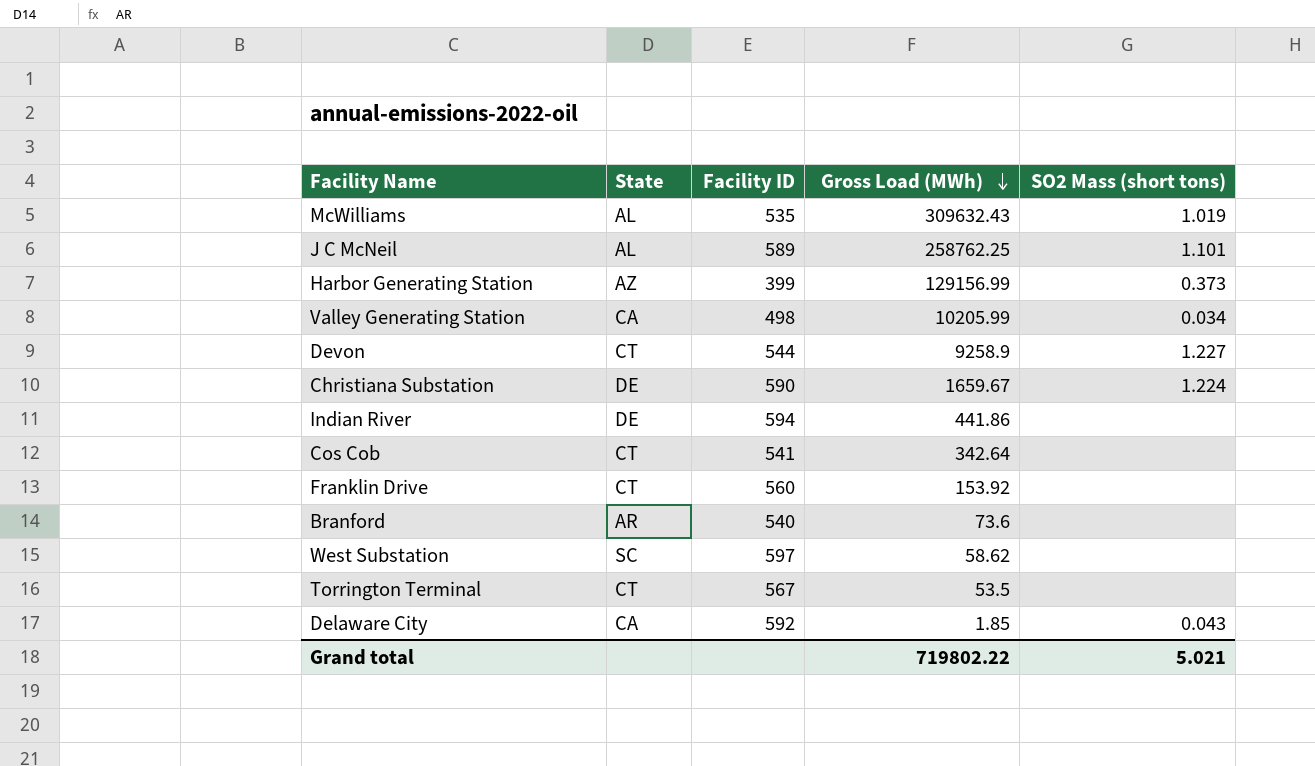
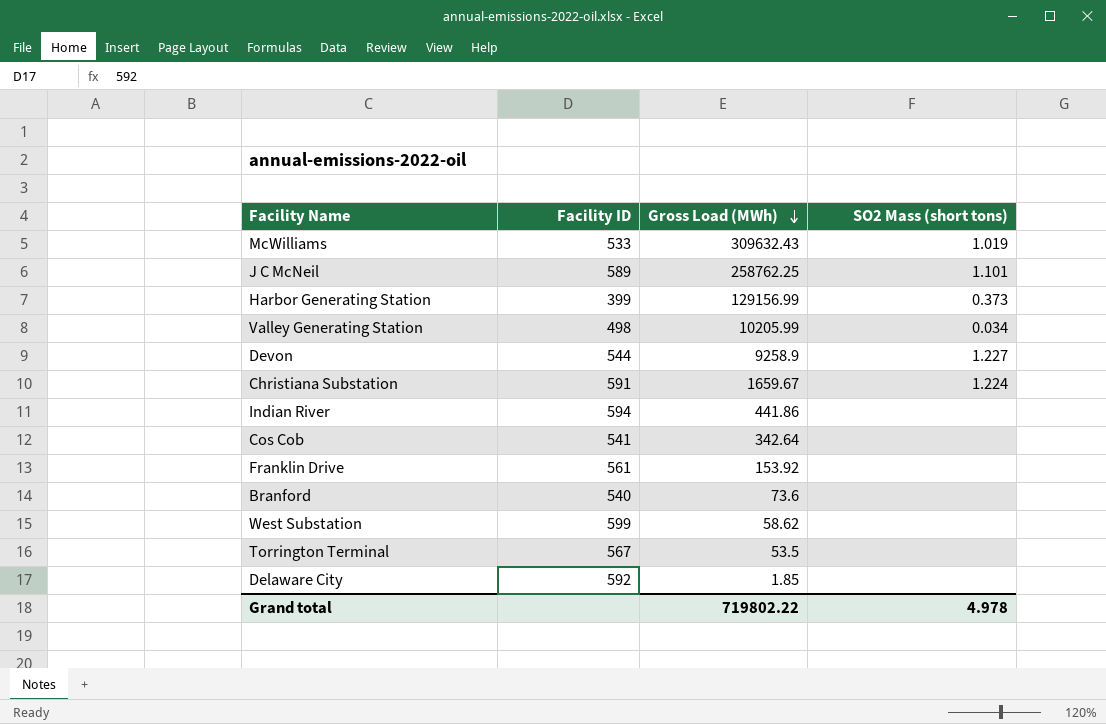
column State | position: 2 -> none
McWilliams | Facility ID: 535 -> 533
Christiana Substation | Facility ID: 590 -> 591
Franklin Drive | Facility ID: 560 -> 561
West Substation | Facility ID: 597 -> 599
Delaware City | SO2 Mass (short tons): 0.043 -> none
Grand total | SO2 Mass (short tons): 5.021 -> 4.978

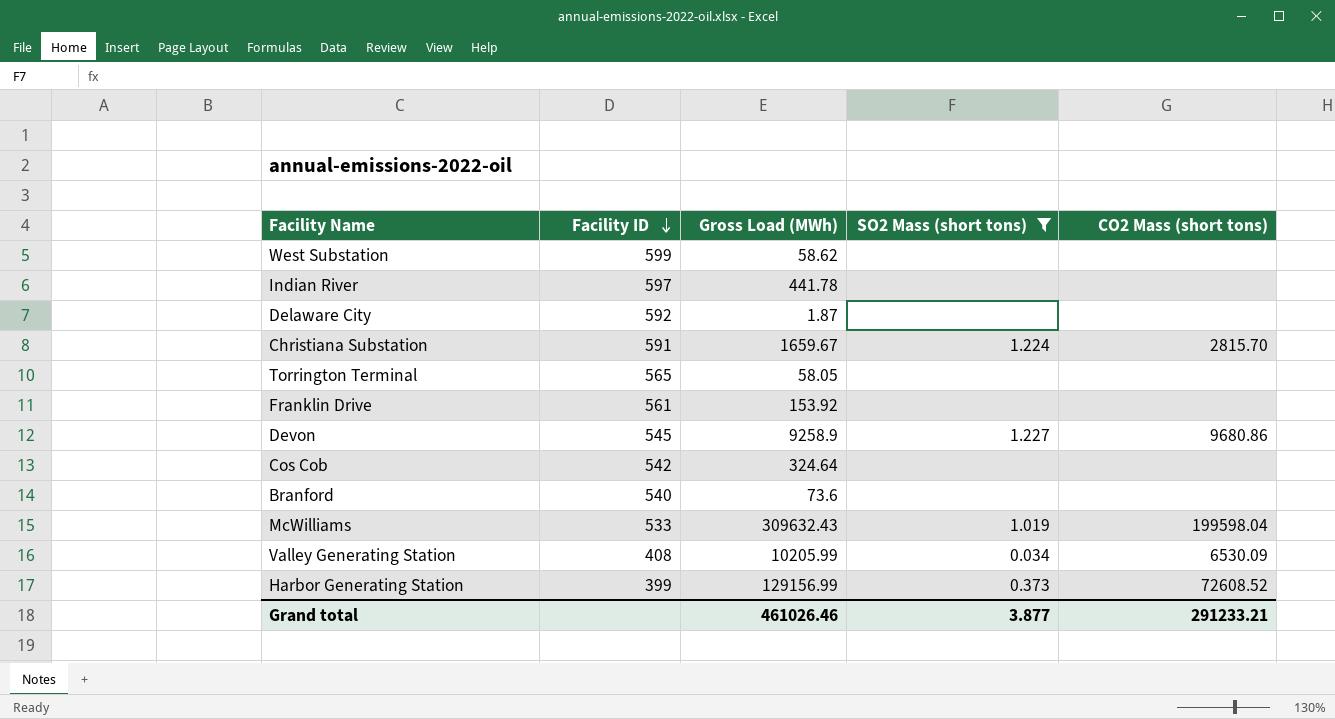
filter: none -> SO2 Mass (short tons) != 1.101
row order: Gross Load (MWh) descending -> Facility ID descending
column CO2 Mass (short tons) | position: none -> 5
Indian River | Facility ID: 594 -> 597
Indian River | Gross Load (MWh): 441.86 -> 441.78
Delaware City | Gross Load (MWh): 1.85 -> 1.87
Torrington Terminal | Facility ID: 567 -> 565
Torrington Terminal | Gross Load (MWh): 53.5 -> 58.05
Devon | Facility ID: 544 -> 545
Cos Cob | Facility ID: 541 -> 542
Cos Cob | Gross Load (MWh): 342.64 -> 324.64
Valley Generating Station | Facility ID: 498 -> 408
Grand total | Gross Load (MWh): 719802.22 -> 461026.46
Grand total | SO2 Mass (short tons): 4.978 -> 3.877

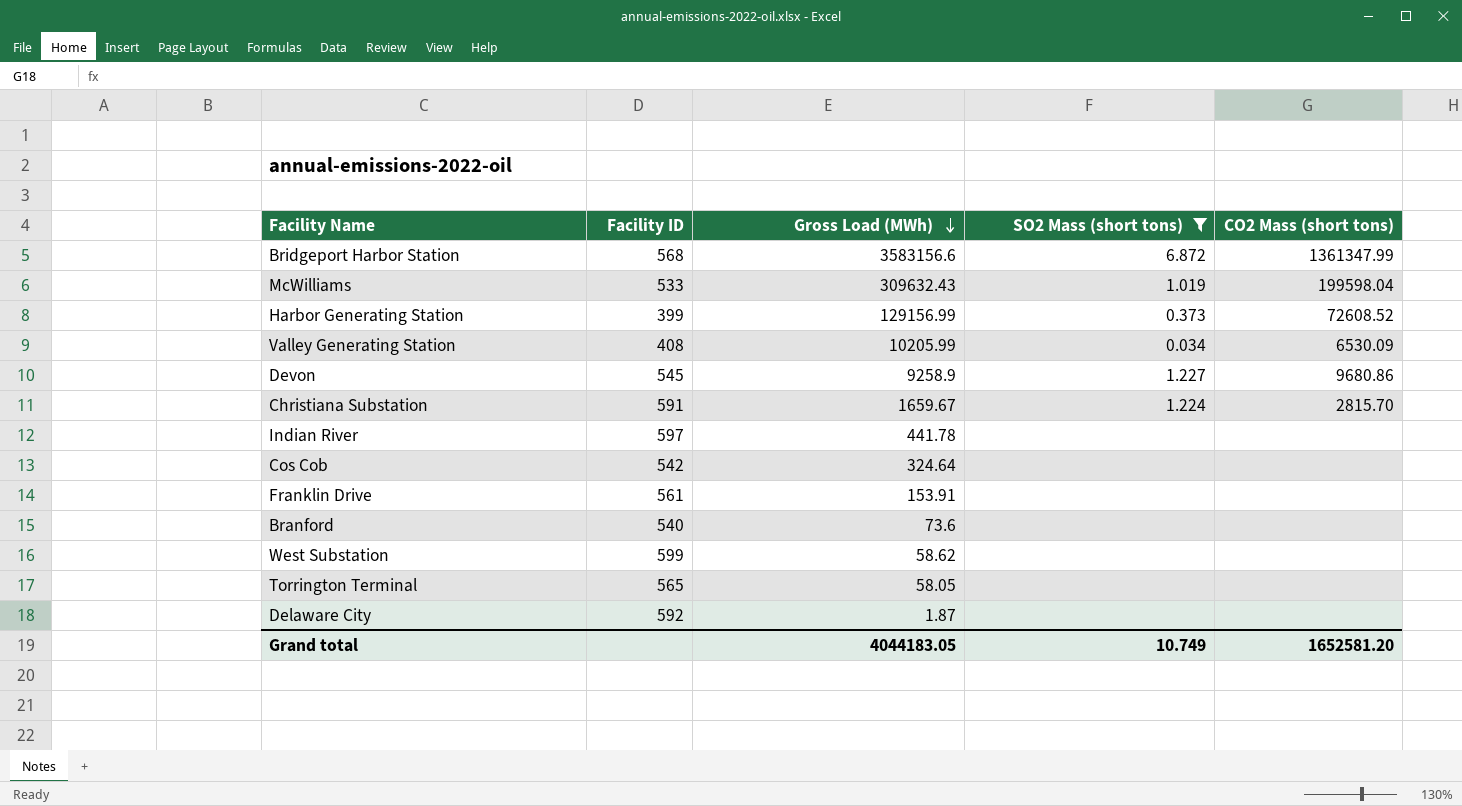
row order: Facility ID descending -> Gross Load (MWh) descending
row Bridgeport Harbor Station: none -> 568 | 3583156.6 | 6.872 | 1361347.99
Franklin Drive | Gross Load (MWh): 153.92 -> 153.91
Grand total | Gross Load (MWh): 461026.46 -> 4044183.05
Grand total | SO2 Mass (short tons): 3.877 -> 10.749
Grand total | CO2 Mass (short tons): 291233.21 -> 1652581.20

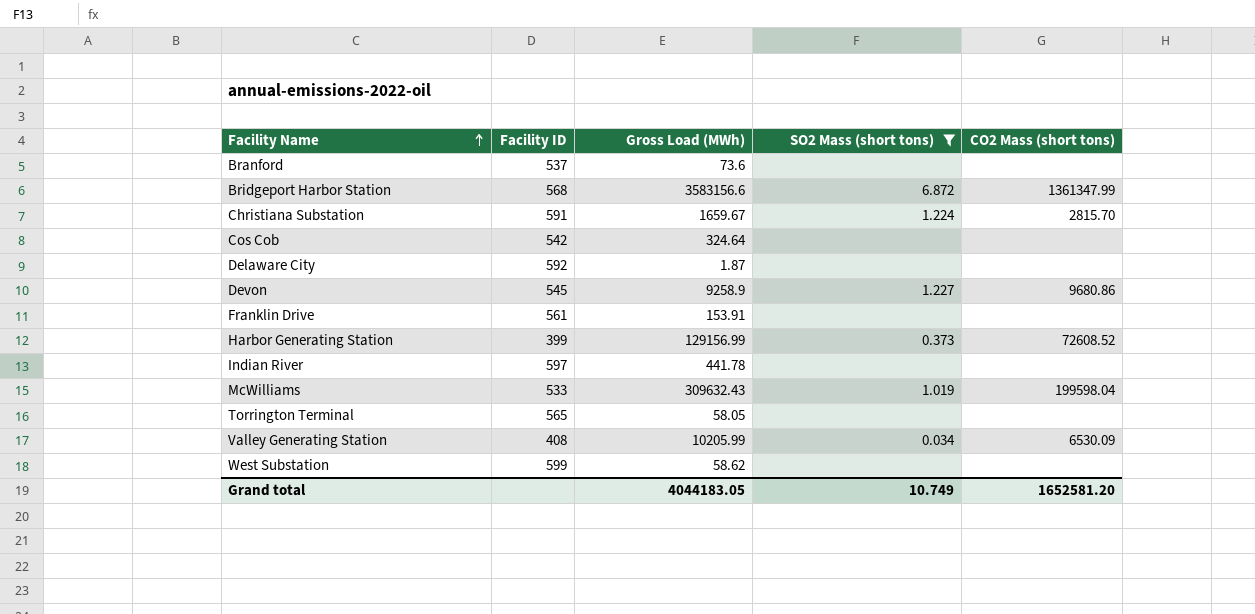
row order: Gross Load (MWh) descending -> Facility Name ascending
Branford | Facility ID: 540 -> 537

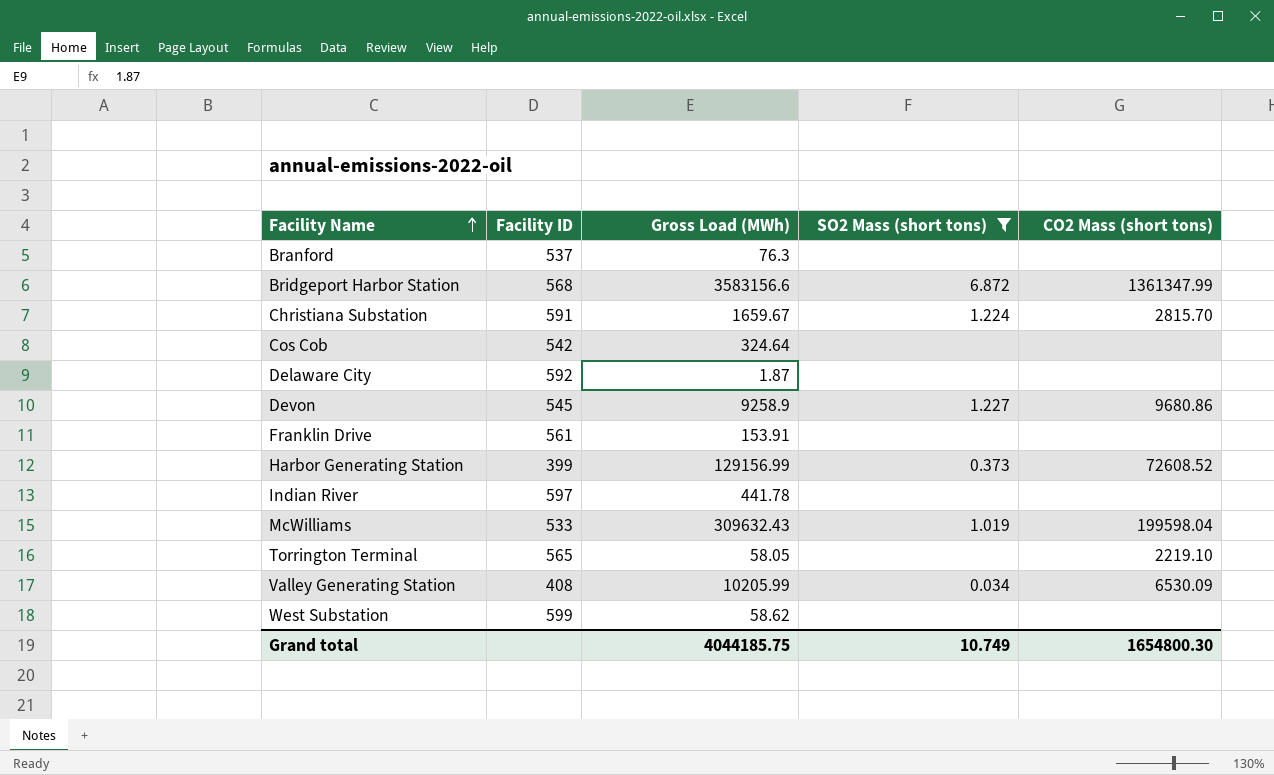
Branford | Gross Load (MWh): 73.6 -> 76.3
Torrington Terminal | CO2 Mass (short tons): none -> 2219.10
Grand total | Gross Load (MWh): 4044183.05 -> 4044185.75
Grand total | CO2 Mass (short tons): 1652581.20 -> 1654800.30

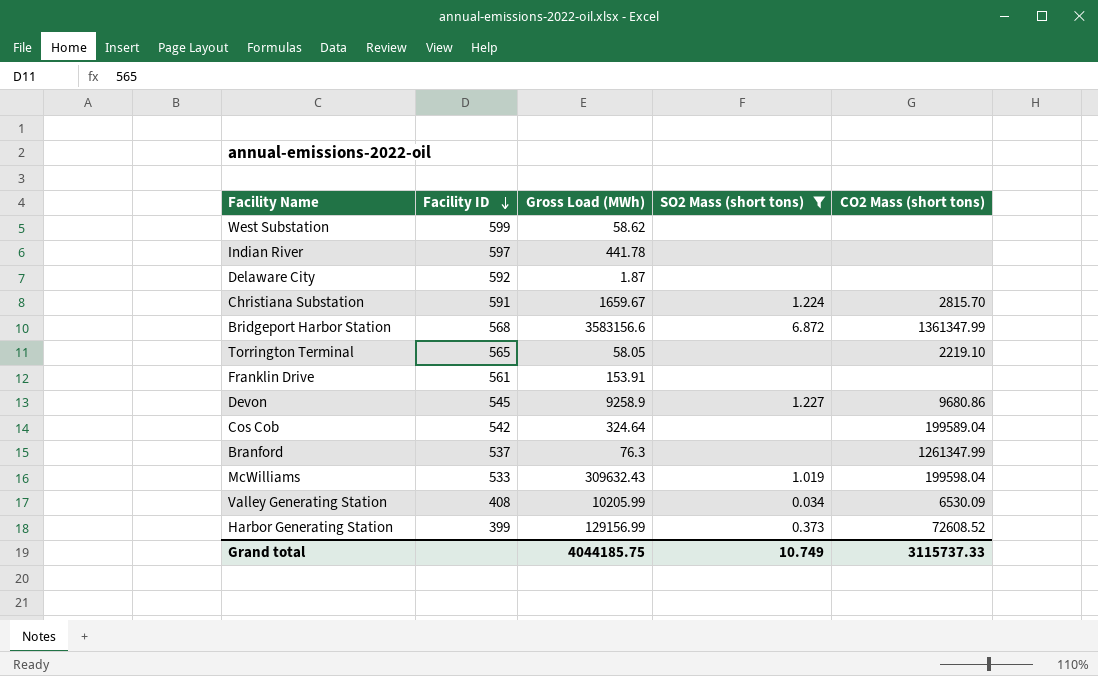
row order: Facility Name ascending -> Facility ID descending
Cos Cob | CO2 Mass (short tons): none -> 199589.04
Branford | CO2 Mass (short tons): none -> 1261347.99
Grand total | CO2 Mass (short tons): 1654800.30 -> 3115737.33

